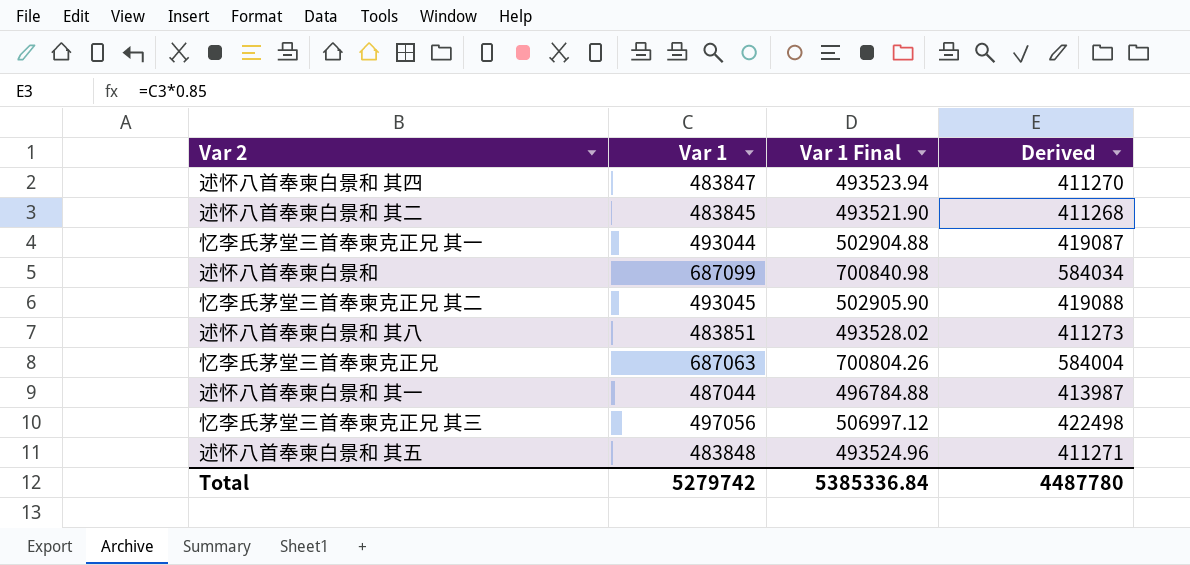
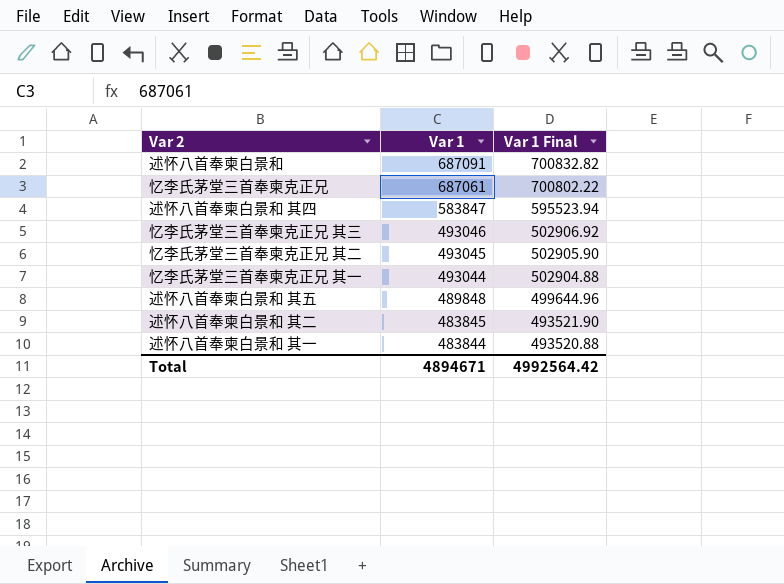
row order: none -> Var 1 descending
column Derived | formula: [Var 1] * 0.85 -> none
row 述怀八首奉柬白景和 其八: 483851 | 493528.02 | 411273 -> none
述怀八首奉柬白景和 | Var 1: 687099 -> 687091
述怀八首奉柬白景和 | Var 1 Final: 700840.98 -> 700832.82
忆李氏茅堂三首奉柬克正兄 | Var 1: 687063 -> 687061
忆李氏茅堂三首奉柬克正兄 | Var 1 Final: 700804.26 -> 700802.22
述怀八首奉柬白景和 其四 | Var 1: 483847 -> 583847
述怀八首奉柬白景和 其四 | Var 1 Final: 493523.94 -> 595523.94
忆李氏茅堂三首奉柬克正兄 其三 | Var 1: 497056 -> 493046
忆李氏茅堂三首奉柬克正兄 其三 | Var 1 Final: 506997.12 -> 502906.92
述怀八首奉柬白景和 其五 | Var 1: 483848 -> 489848
述怀八首奉柬白景和 其五 | Var 1 Final: 493524.96 -> 499644.96
述怀八首奉柬白景和 其一 | Var 1: 487044 -> 483844
述怀八首奉柬白景和 其一 | Var 1 Final: 496784.88 -> 493520.88
Total | Var 1: 5279742 -> 4894671
Total | Var 1 Final: 5385336.84 -> 4992564.42

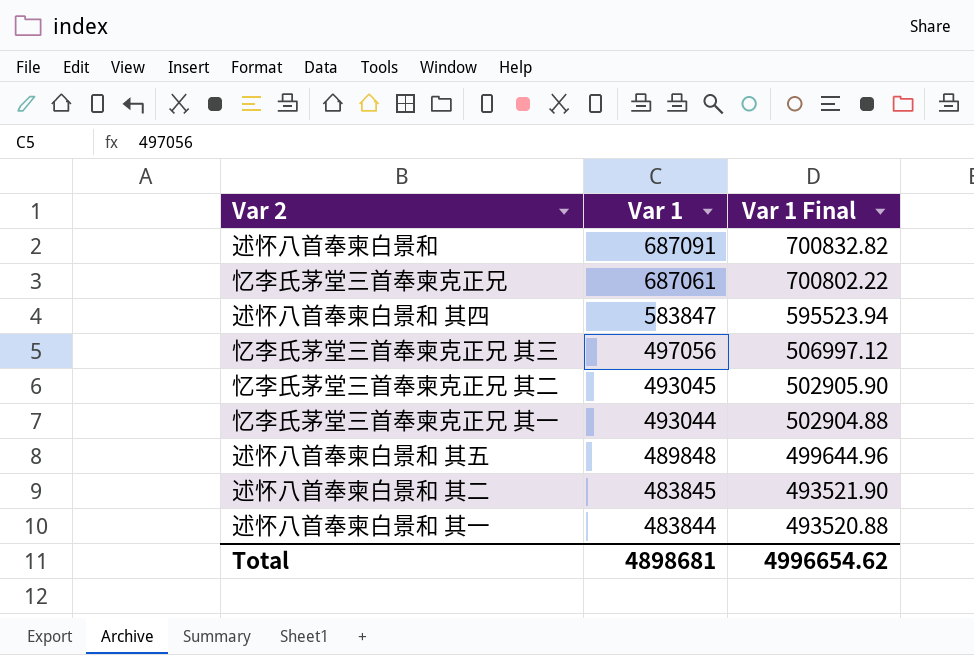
忆李氏茅堂三首奉柬克正兄 其三 | Var 1: 493046 -> 497056
忆李氏茅堂三首奉柬克正兄 其三 | Var 1 Final: 502906.92 -> 506997.12
Total | Var 1: 4894671 -> 4898681
Total | Var 1 Final: 4992564.42 -> 4996654.62

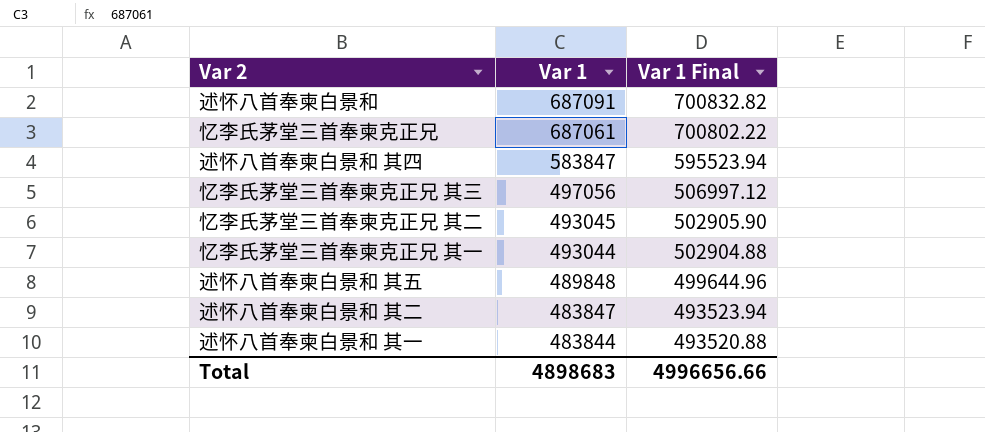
述怀八首奉柬白景和 其二 | Var 1: 483845 -> 483847
述怀八首奉柬白景和 其二 | Var 1 Final: 493521.90 -> 493523.94
Total | Var 1: 4898681 -> 4898683
Total | Var 1 Final: 4996654.62 -> 4996656.66

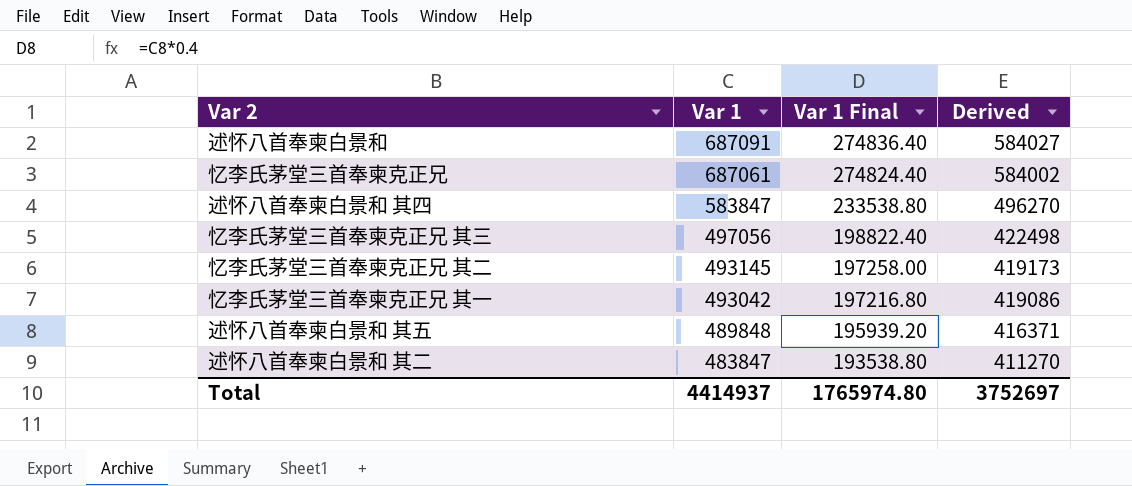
column Var 1 Final | formula: [Var 1] * 1.02 -> [Var 1] * 0.4
column Derived | formula: none -> [Var 1] * 0.85
row 述怀八首奉柬白景和 其一: 483844 | 493520.88 -> none
忆李氏茅堂三首奉柬克正兄 其二 | Var 1: 493045 -> 493145
忆李氏茅堂三首奉柬克正兄 其一 | Var 1: 493044 -> 493042
Total | Var 1: 4898683 -> 4414937
Total | Var 1 Final: 4996656.66 -> 1765974.80

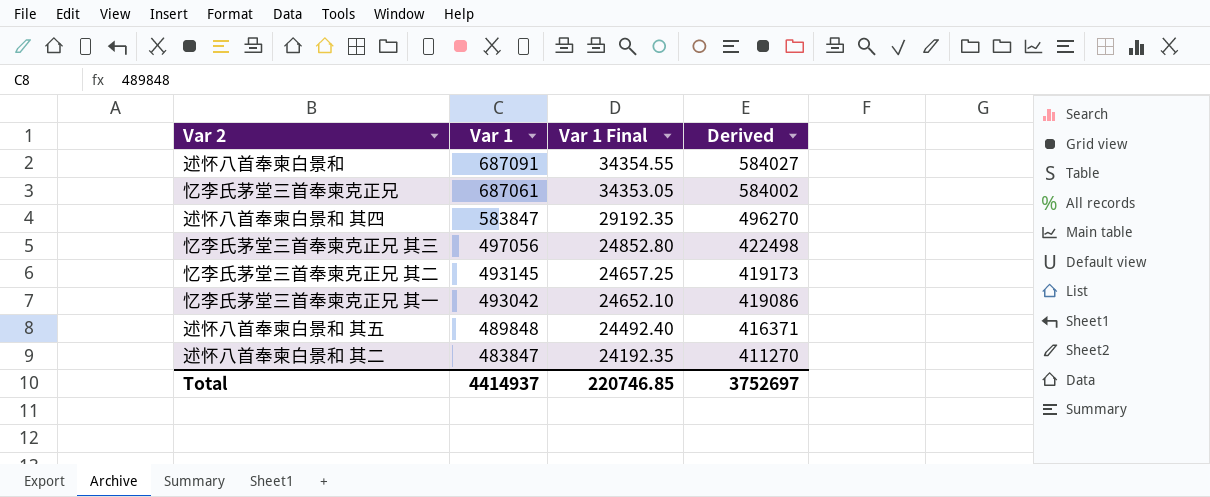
column Var 1 Final | formula: [Var 1] * 0.4 -> [Var 1] * 0.05
Total | Var 1 Final: 1765974.80 -> 220746.85

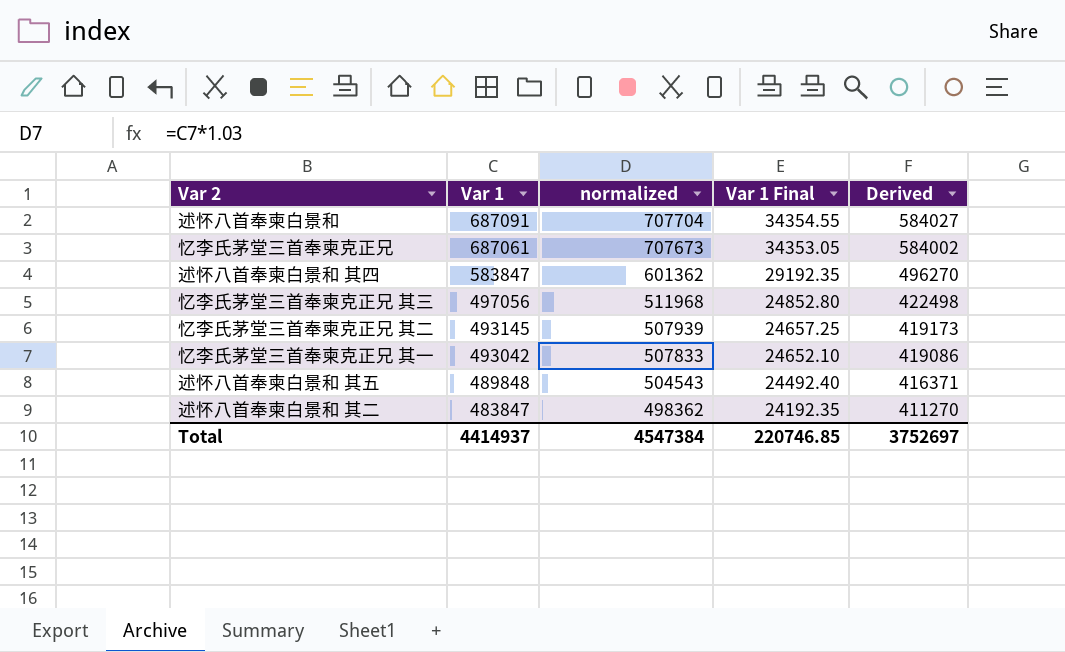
column normalized | formula: none -> [Var 1] * 1.03

